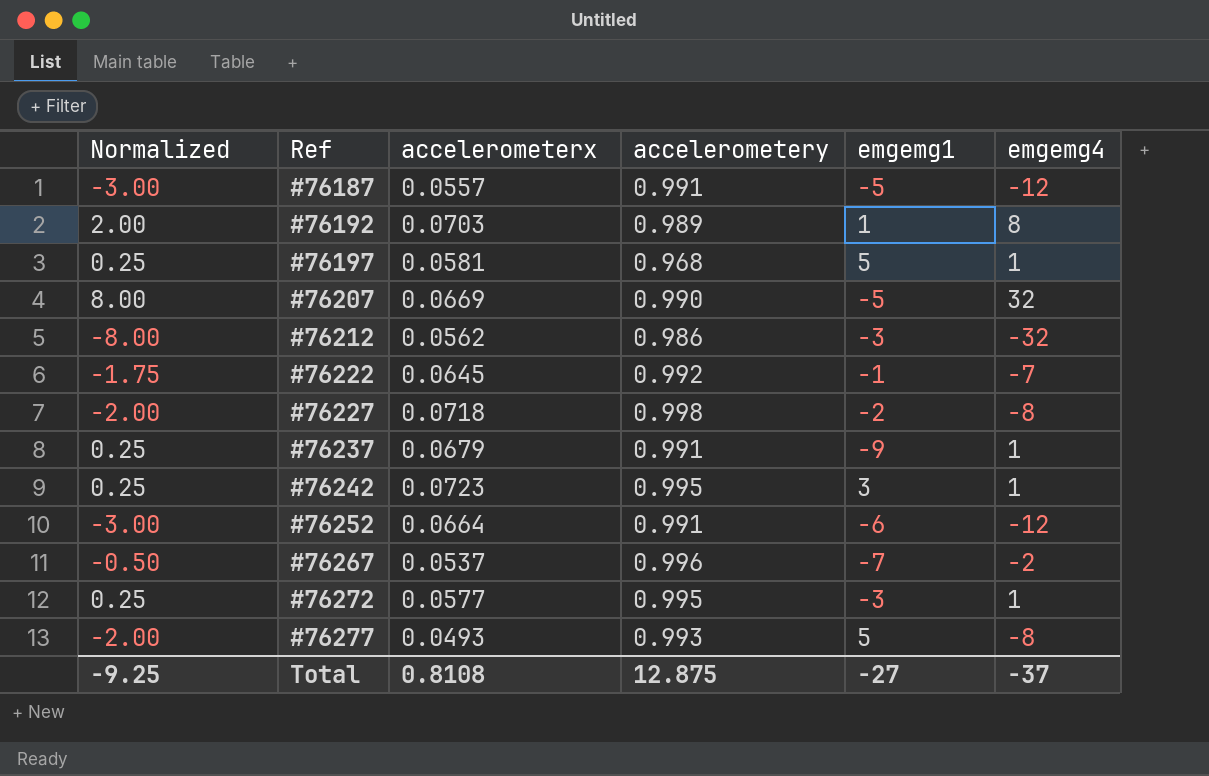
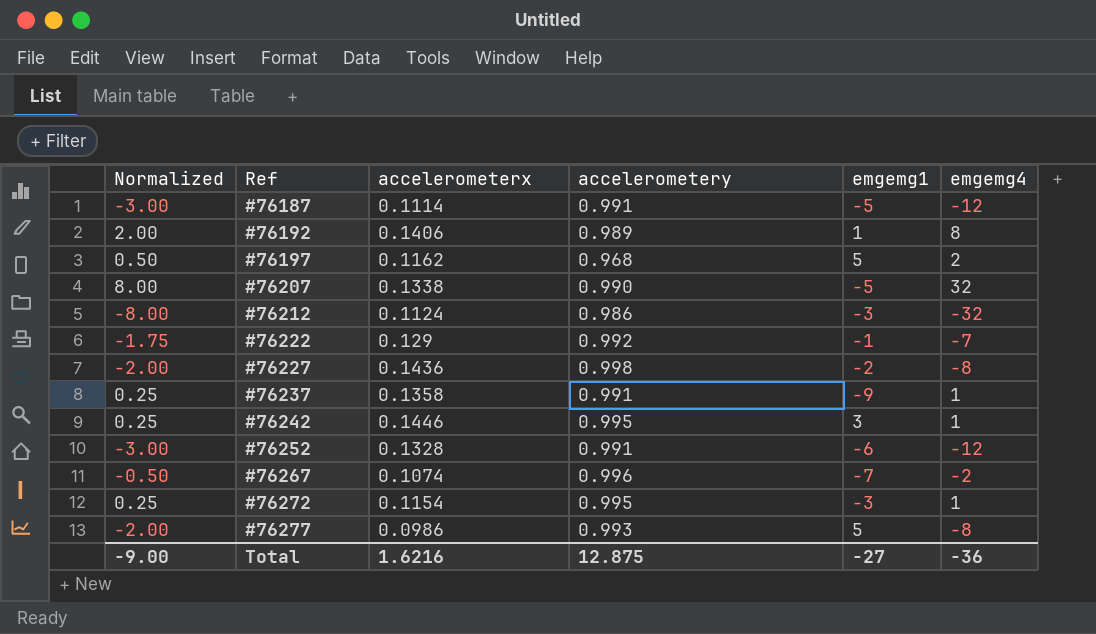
#76187 | accelerometerx: 0.0557 -> 0.1114
#76192 | accelerometerx: 0.0703 -> 0.1406
#76197 | Normalized: 0.25 -> 0.50
#76197 | accelerometerx: 0.0581 -> 0.1162
#76197 | emgemg4: 1 -> 2
#76207 | accelerometerx: 0.0669 -> 0.1338
#76212 | accelerometerx: 0.0562 -> 0.1124
#76222 | accelerometerx: 0.0645 -> 0.129
#76227 | accelerometerx: 0.0718 -> 0.1436
#76237 | accelerometerx: 0.0679 -> 0.1358
#76242 | accelerometerx: 0.0723 -> 0.1446
#76252 | accelerometerx: 0.0664 -> 0.1328
#76267 | accelerometerx: 0.0537 -> 0.1074
#76272 | accelerometerx: 0.0577 -> 0.1154
#76277 | accelerometerx: 0.0493 -> 0.0986
Total | Normalized: -9.25 -> -9.00
Total | accelerometerx: 0.8108 -> 1.6216
Total | emgemg4: -37 -> -36

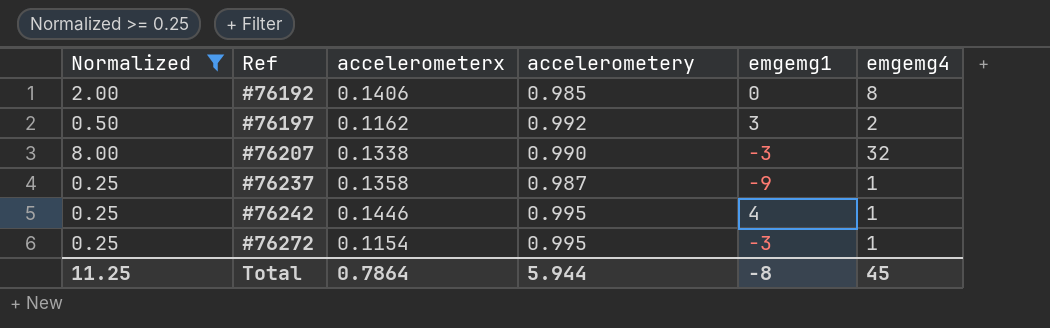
filter: none -> Normalized >= 0.25
#76192 | accelerometery: 0.989 -> 0.985
#76192 | emgemg1: 1 -> 0
#76197 | accelerometery: 0.968 -> 0.992
#76197 | emgemg1: 5 -> 3
#76207 | emgemg1: -5 -> -3
#76237 | accelerometery: 0.991 -> 0.987
#76242 | emgemg1: 3 -> 4
Total | Normalized: -9.00 -> 11.25
Total | accelerometerx: 1.6216 -> 0.7864
Total | accelerometery: 12.875 -> 5.944
Total | emgemg1: -27 -> -8
Total | emgemg4: -36 -> 45

